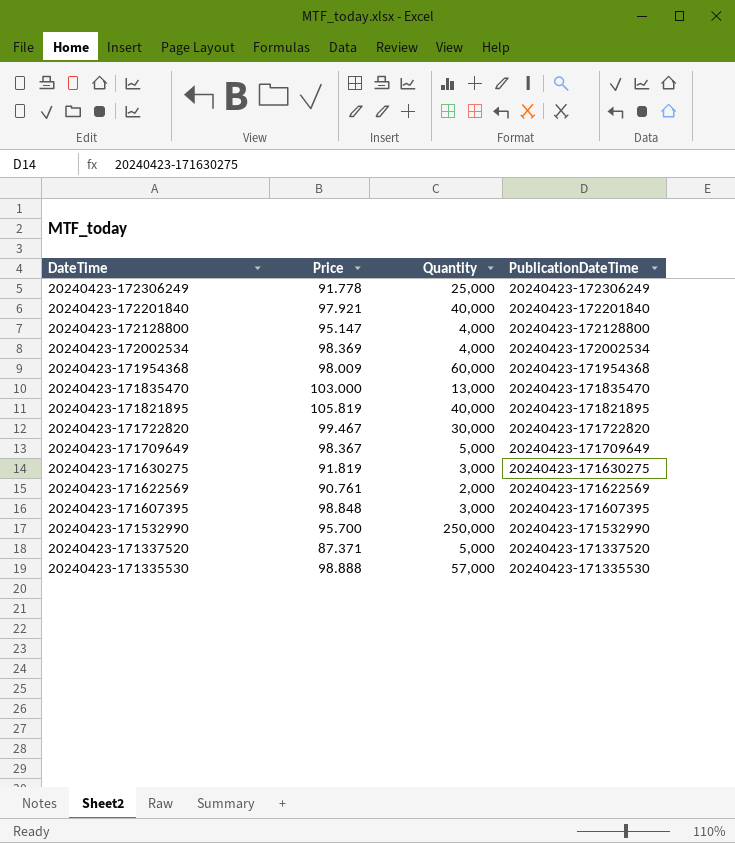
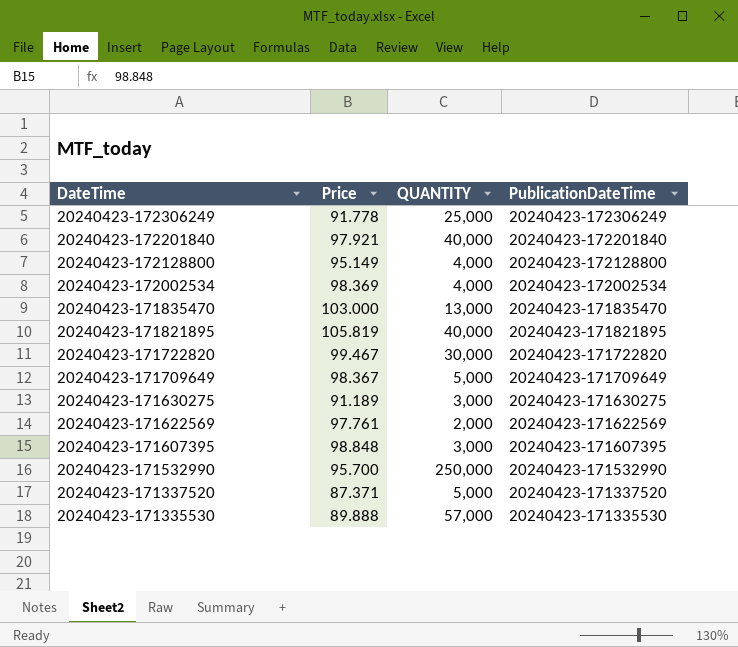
column name: Quantity -> QUANTITY
row 20240423-171954368: 98.009 | 60,000 | 20240423-171954368 -> none
20240423-172128800 | Price: 95.147 -> 95.149
20240423-171630275 | Price: 91.819 -> 91.189
20240423-171622569 | Price: 90.761 -> 97.761
20240423-171335530 | Price: 98.888 -> 89.888

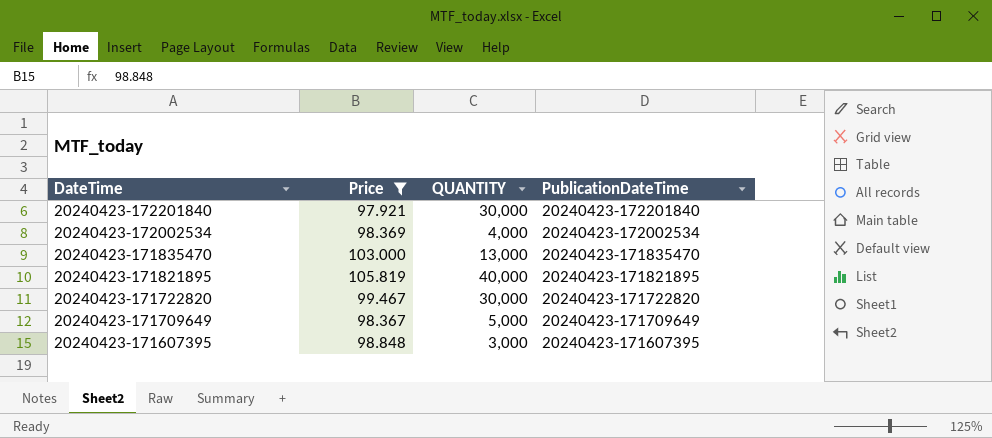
filter: none -> Price >= 97.921
20240423-172201840 | QUANTITY: 40,000 -> 30,000

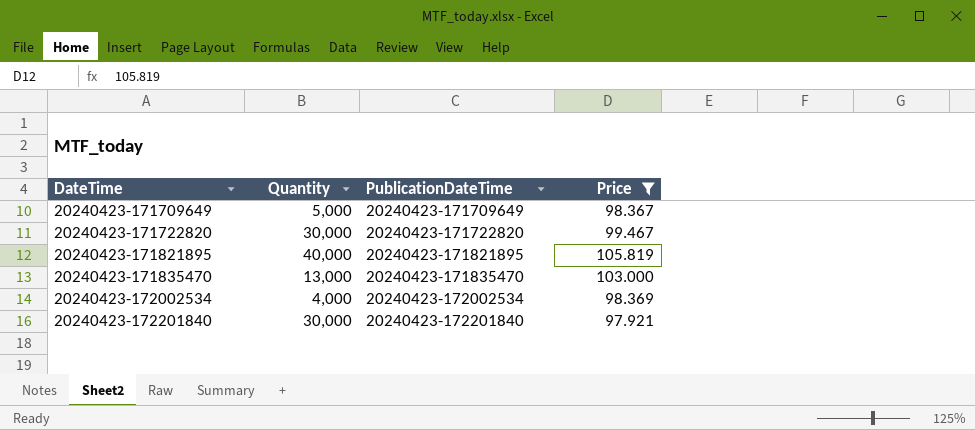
row order: DateTime descending -> DateTime ascending
column name: QUANTITY -> Quantity
column Price | position: 2 -> 4
row 20240423-171607395: 98.848 | 3,000 | 20240423-171607395 -> none

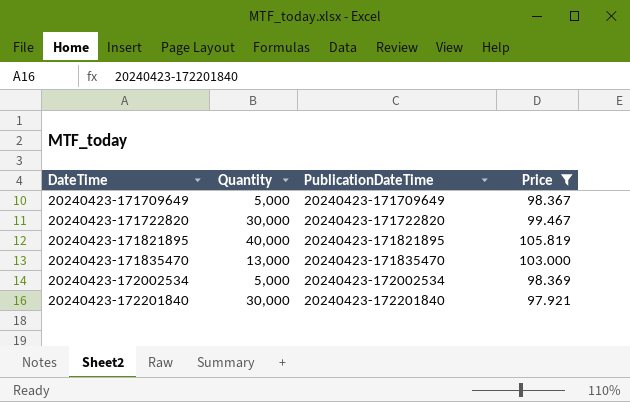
20240423-172002534 | Quantity: 4,000 -> 5,000

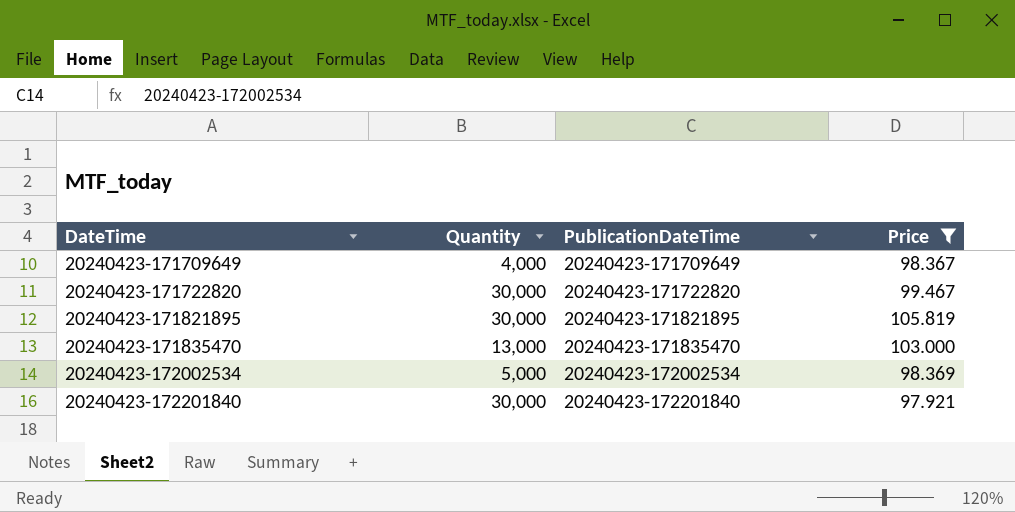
20240423-171709649 | Quantity: 5,000 -> 4,000
20240423-171821895 | Quantity: 40,000 -> 30,000

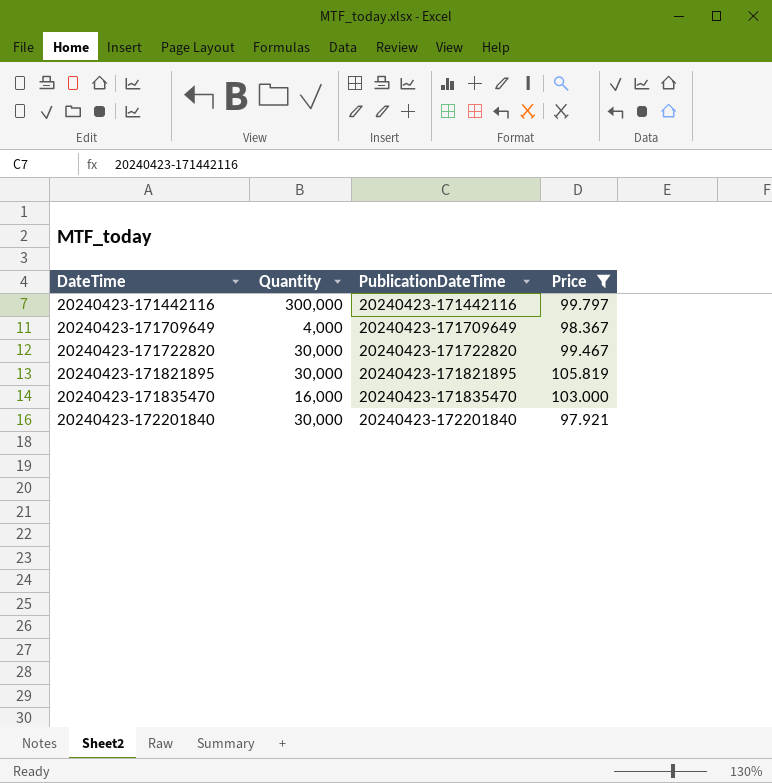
row 20240423-172002534: 5,000 | 20240423-172002534 | 98.369 -> none
row 20240423-171442116: none -> 300,000 | 20240423-171442116 | 99.797
20240423-171835470 | Quantity: 13,000 -> 16,000

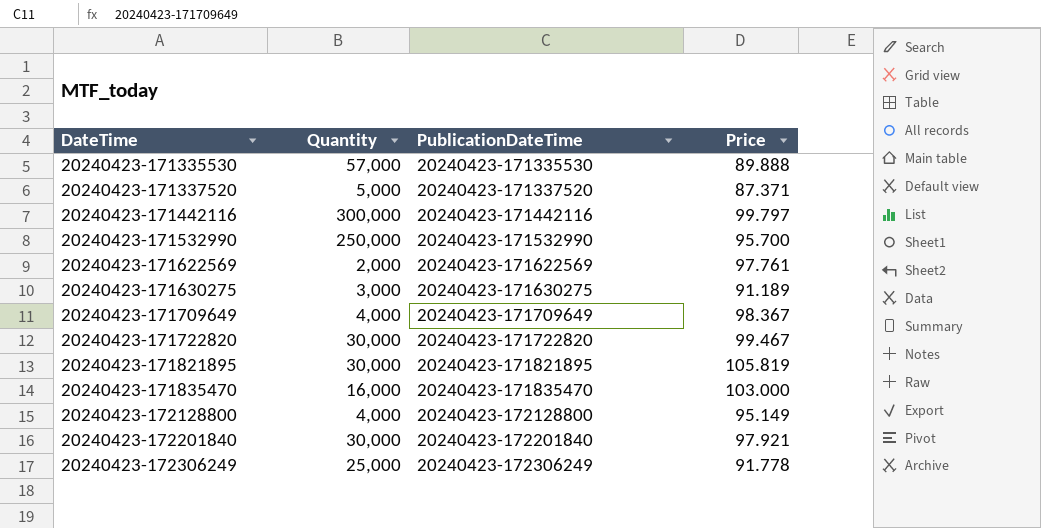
filter: Price >= 97.921 -> none

